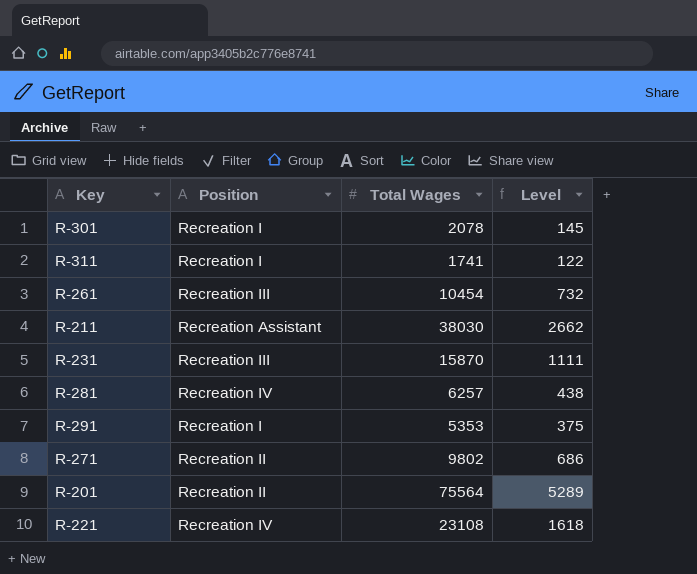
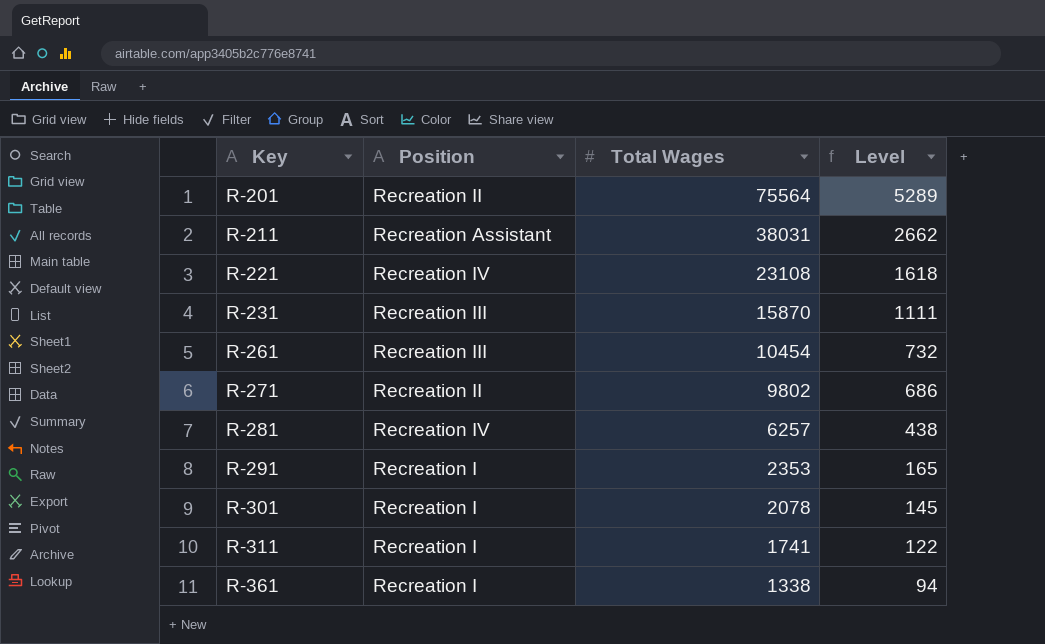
row order: none -> Key ascending
R-211 | Total Wages: 38030 -> 38031
R-291 | Total Wages: 5353 -> 2353
R-291 | Level: 375 -> 165
row R-361: none -> Recreation I | 1338 | 94

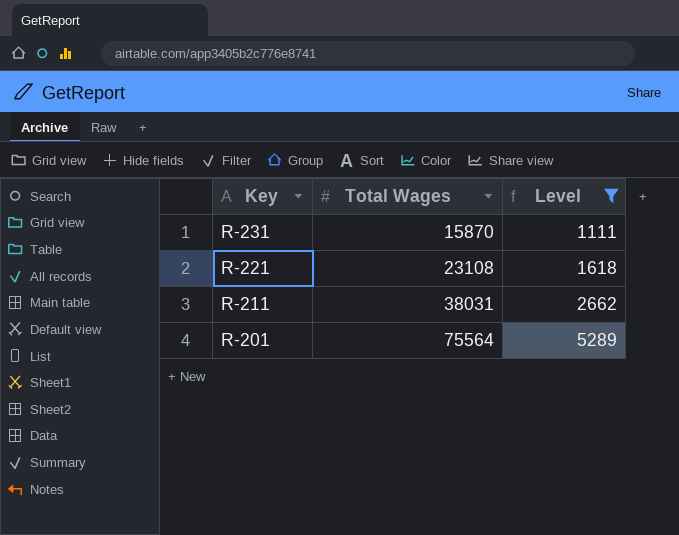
filter: none -> Level >= 1111
row order: Key ascending -> Key descending
column Position | position: 2 -> none

